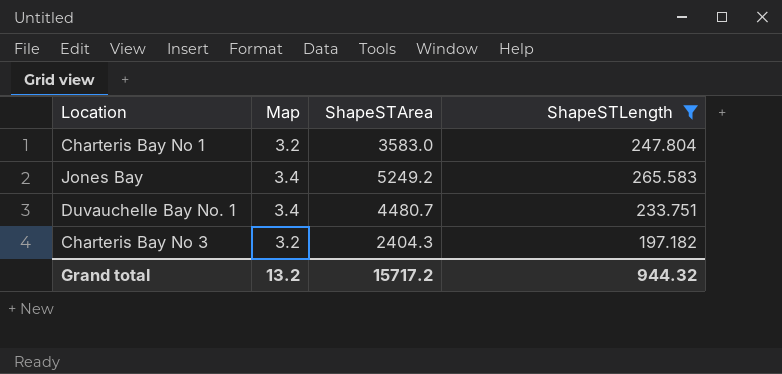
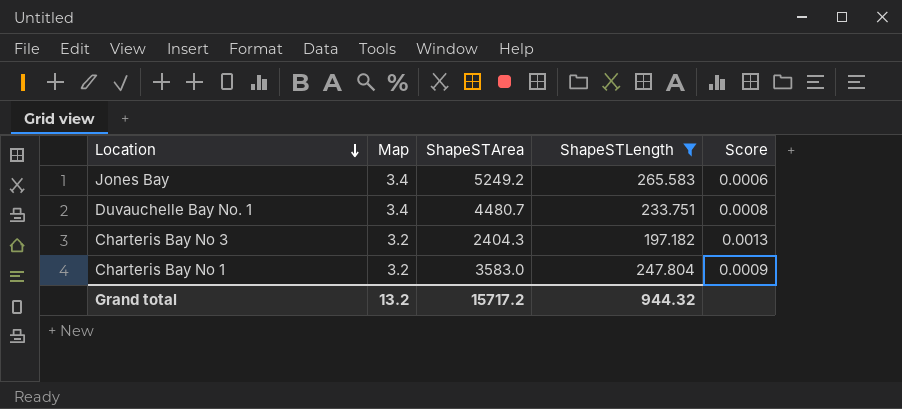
row order: none -> Location descending
column Score | formula: none -> [Map] / [ShapeSTArea]

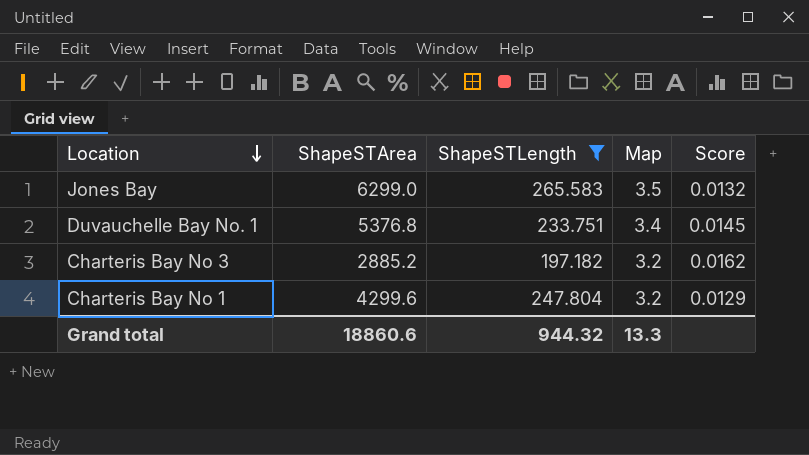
column Map | position: 2 -> 4
column Score | formula: [Map] / [ShapeSTArea] -> [Map] / [ShapeSTLength]
Jones Bay | ShapeSTArea: 5249.2 -> 6299.0
Jones Bay | Map: 3.4 -> 3.5
Duvauchelle Bay No. 1 | ShapeSTArea: 4480.7 -> 5376.8
Charteris Bay No 3 | ShapeSTArea: 2404.3 -> 2885.2
Charteris Bay No 1 | ShapeSTArea: 3583.0 -> 4299.6
Grand total | ShapeSTArea: 15717.2 -> 18860.6
Grand total | Map: 13.2 -> 13.3

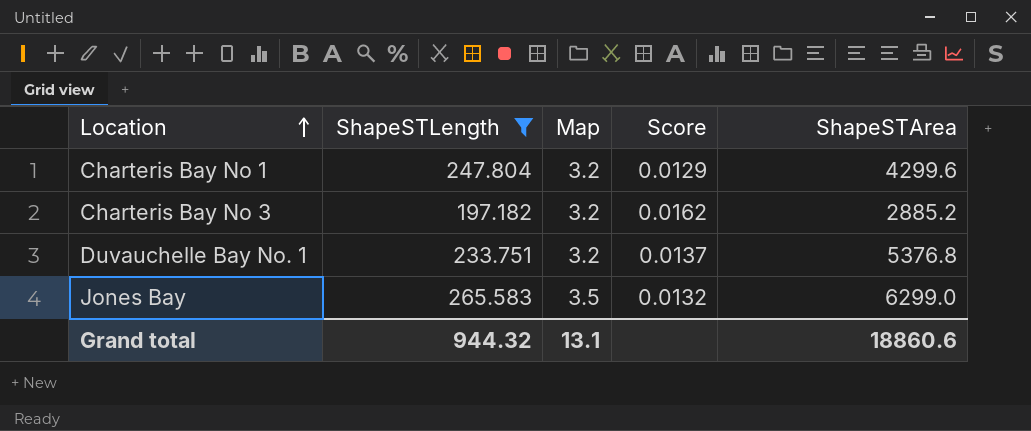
row order: Location descending -> Location ascending
column ShapeSTArea | position: 2 -> 5
Duvauchelle Bay No. 1 | Map: 3.4 -> 3.2
Duvauchelle Bay No. 1 | Score: 0.0145 -> 0.0137
Grand total | Map: 13.3 -> 13.1

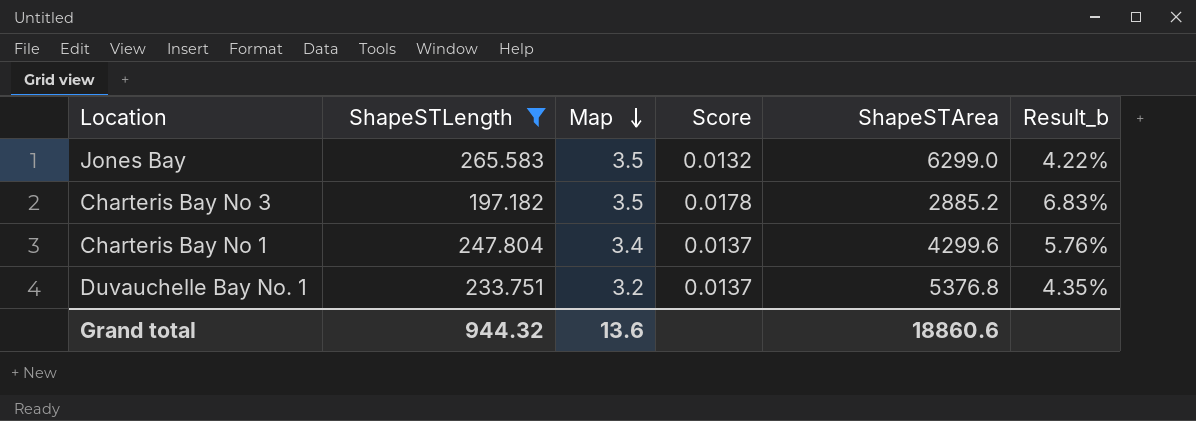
row order: Location ascending -> Map descending
column Result_b | formula: none -> [ShapeSTLength] / [ShapeSTArea]
Charteris Bay No 3 | Map: 3.2 -> 3.5
Charteris Bay No 3 | Score: 0.0162 -> 0.0178
Charteris Bay No 1 | Map: 3.2 -> 3.4
Charteris Bay No 1 | Score: 0.0129 -> 0.0137
Grand total | Map: 13.1 -> 13.6

